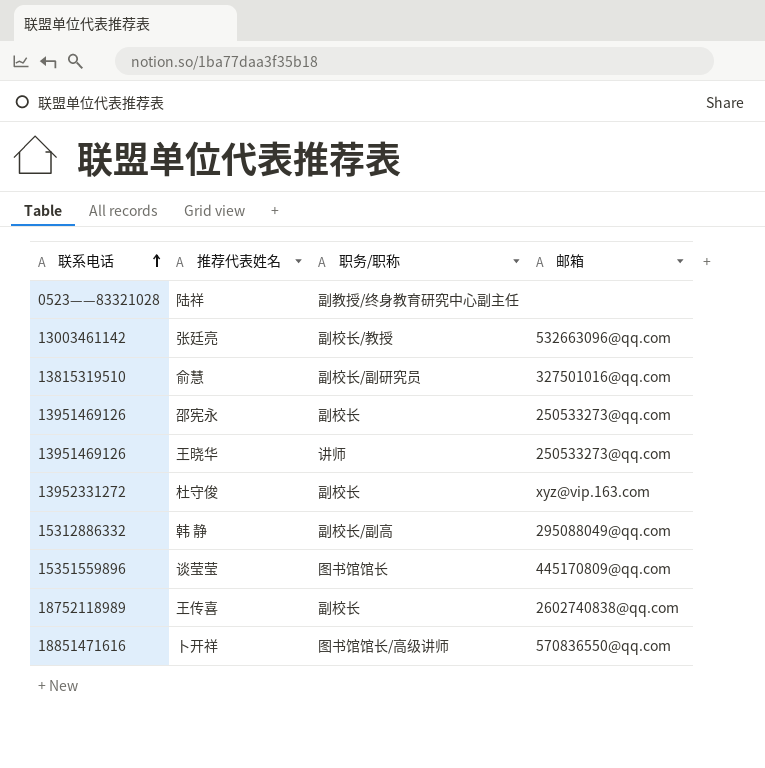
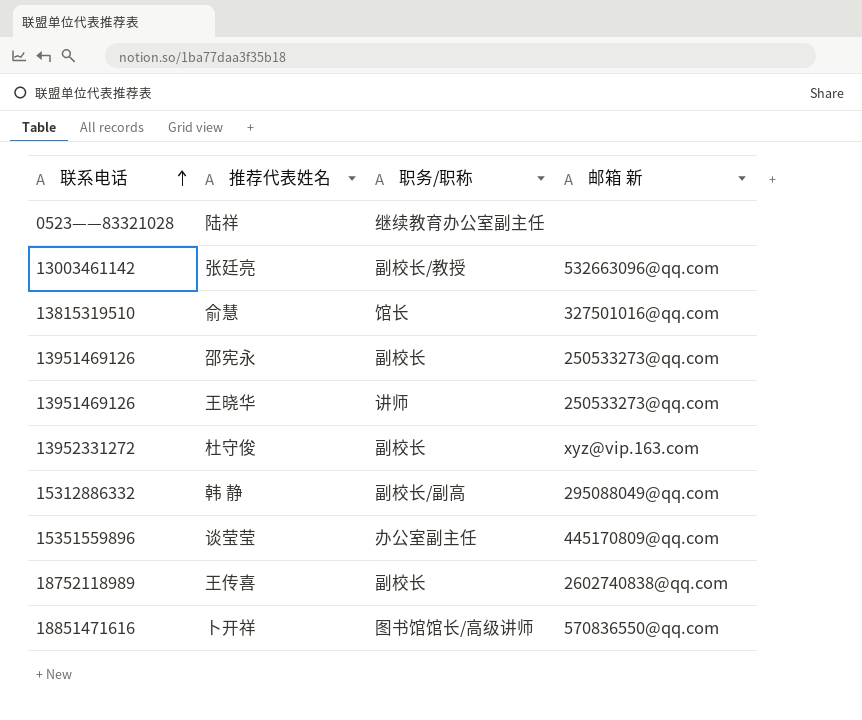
column name: 邮箱 -> 邮箱 新
陆祥 | 职务/职称: 副教授/终身教育研究中心副主任 -> 继续教育办公室副主任
俞慧 | 职务/职称: 副校长/副研究员 -> 馆长
谈莹莹 | 职务/职称: 图书馆馆长 -> 办公室副主任

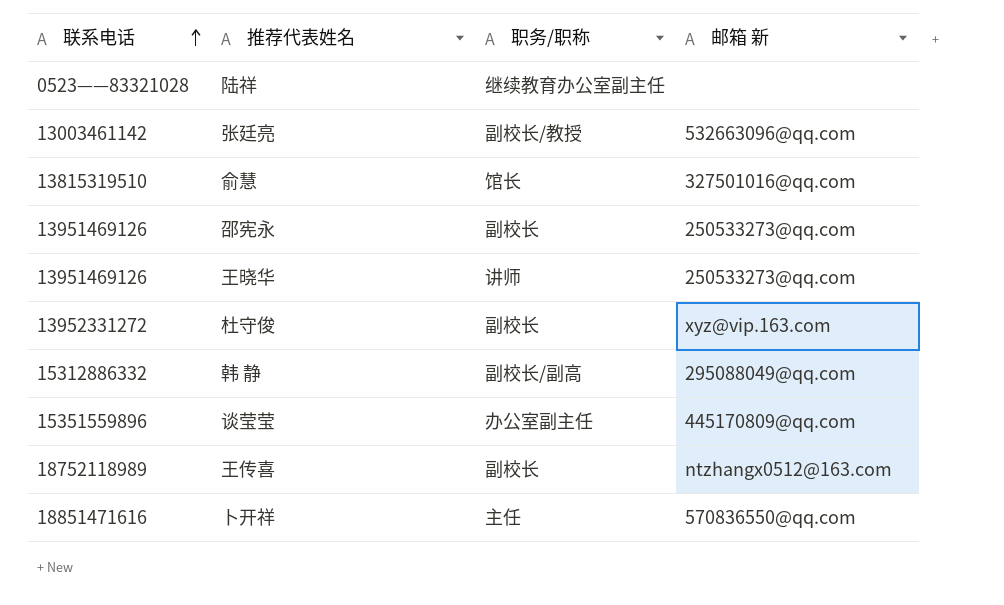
王传喜 | 邮箱 新: 2602740838@qq.com -> ntzhangx0512@163.com
卜开祥 | 职务/职称: 图书馆馆长/高级讲师 -> 主任

